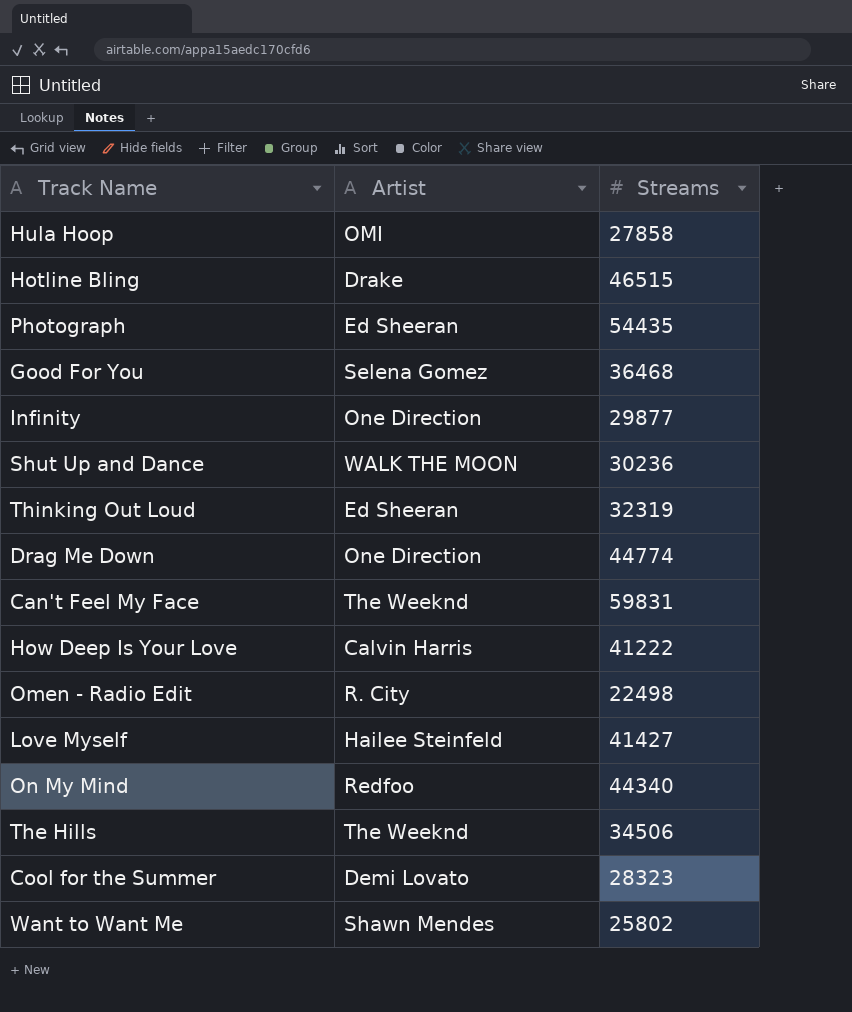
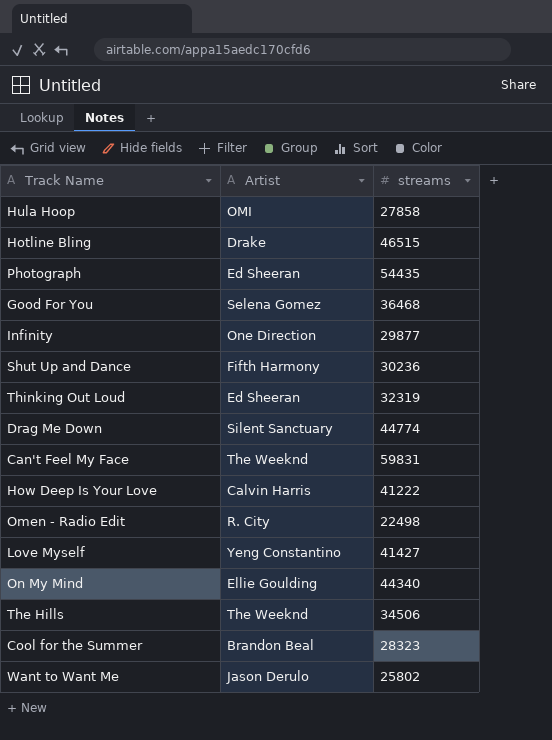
column name: Streams -> streams
Shut Up and Dance | Artist: WALK THE MOON -> Fifth Harmony
Drag Me Down | Artist: One Direction -> Silent Sanctuary
Love Myself | Artist: Hailee Steinfeld -> Yeng Constantino
On My Mind | Artist: Redfoo -> Ellie Goulding
Cool for the Summer | Artist: Demi Lovato -> Brandon Beal
Want to Want Me | Artist: Shawn Mendes -> Jason Derulo

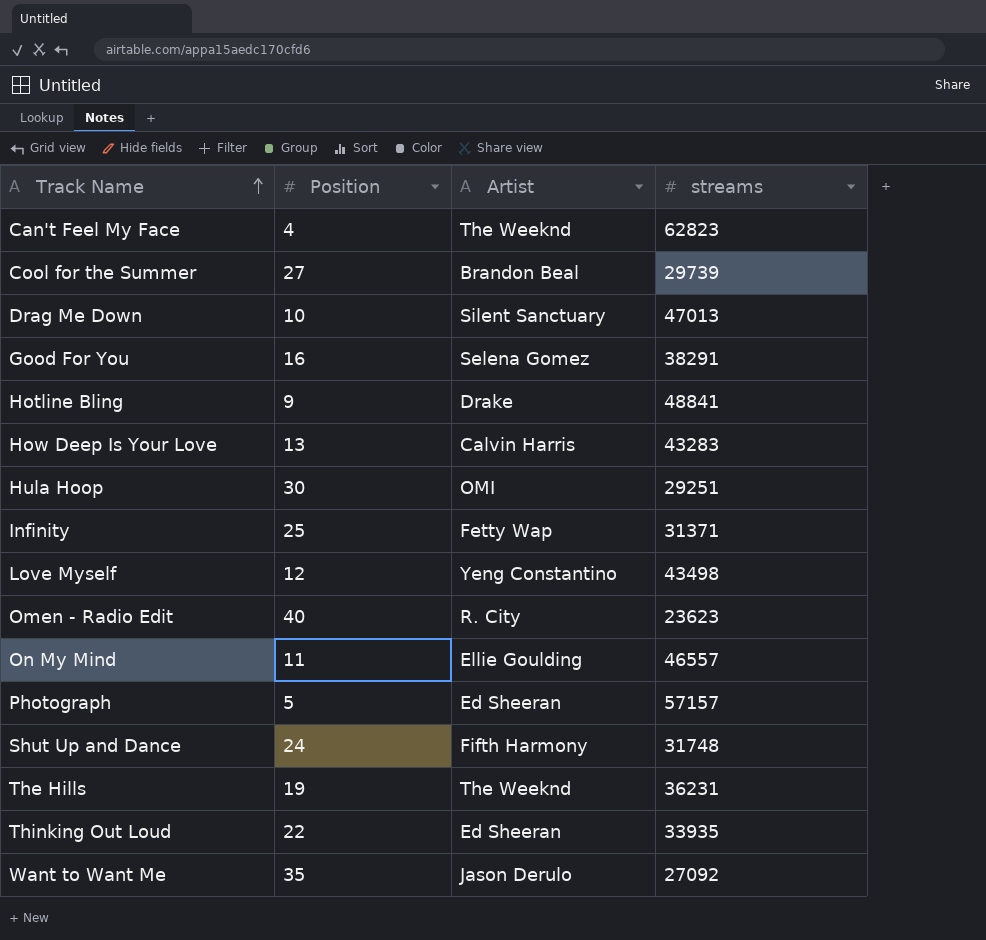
row order: none -> Track Name ascending
column Position | position: none -> 2
Can't Feel My Face | streams: 59831 -> 62823
Cool for the Summer | streams: 28323 -> 29739
Drag Me Down | streams: 44774 -> 47013
Good For You | streams: 36468 -> 38291
Hotline Bling | streams: 46515 -> 48841
How Deep Is Your Love | streams: 41222 -> 43283
Hula Hoop | streams: 27858 -> 29251
Infinity | Artist: One Direction -> Fetty Wap
Infinity | streams: 29877 -> 31371
Love Myself | streams: 41427 -> 43498
Omen - Radio Edit | streams: 22498 -> 23623
On My Mind | streams: 44340 -> 46557
Photograph | streams: 54435 -> 57157
Shut Up and Dance | streams: 30236 -> 31748
The Hills | streams: 34506 -> 36231
Thinking Out Loud | streams: 32319 -> 33935
Want to Want Me | streams: 25802 -> 27092

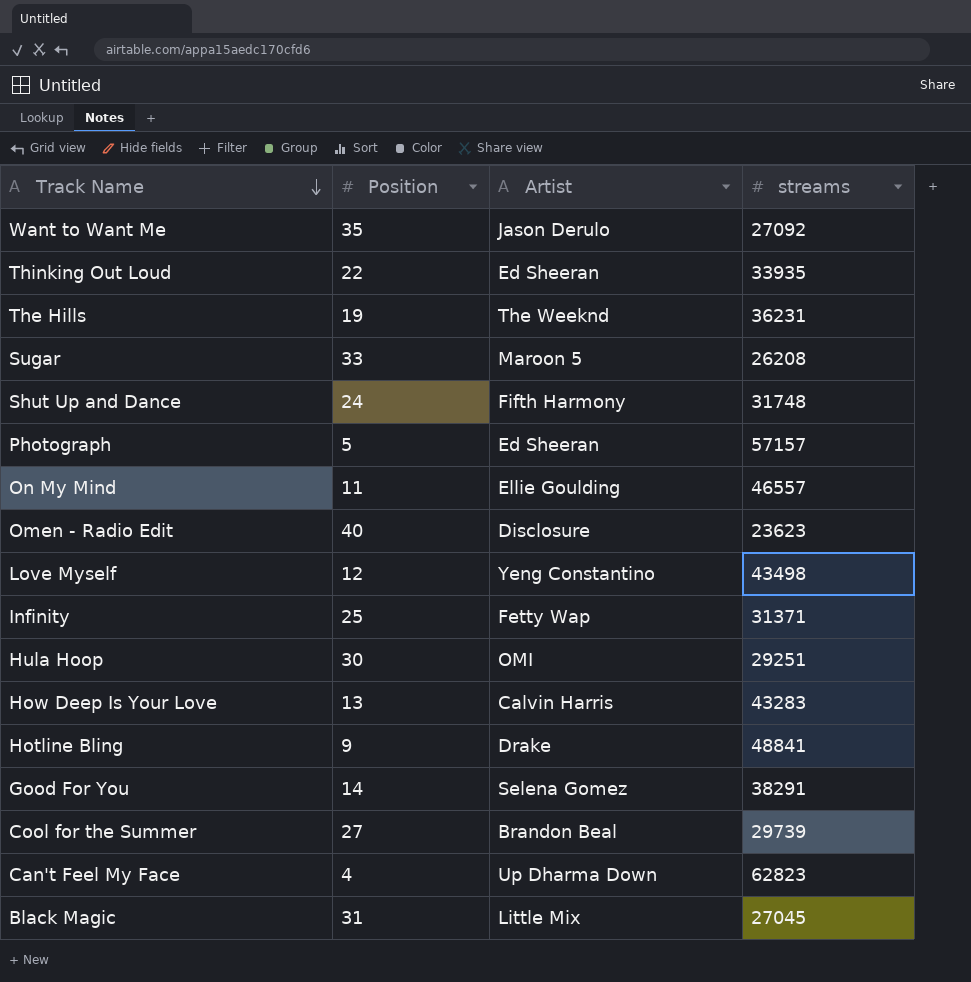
row order: Track Name ascending -> Track Name descending
row Drag Me Down: 10 | Silent Sanctuary | 47013 -> none
row Sugar: none -> 33 | Maroon 5 | 26208
Omen - Radio Edit | Artist: R. City -> Disclosure
Good For You | Position: 16 -> 14
Can't Feel My Face | Artist: The Weeknd -> Up Dharma Down
row Black Magic: none -> 31 | Little Mix | 27045

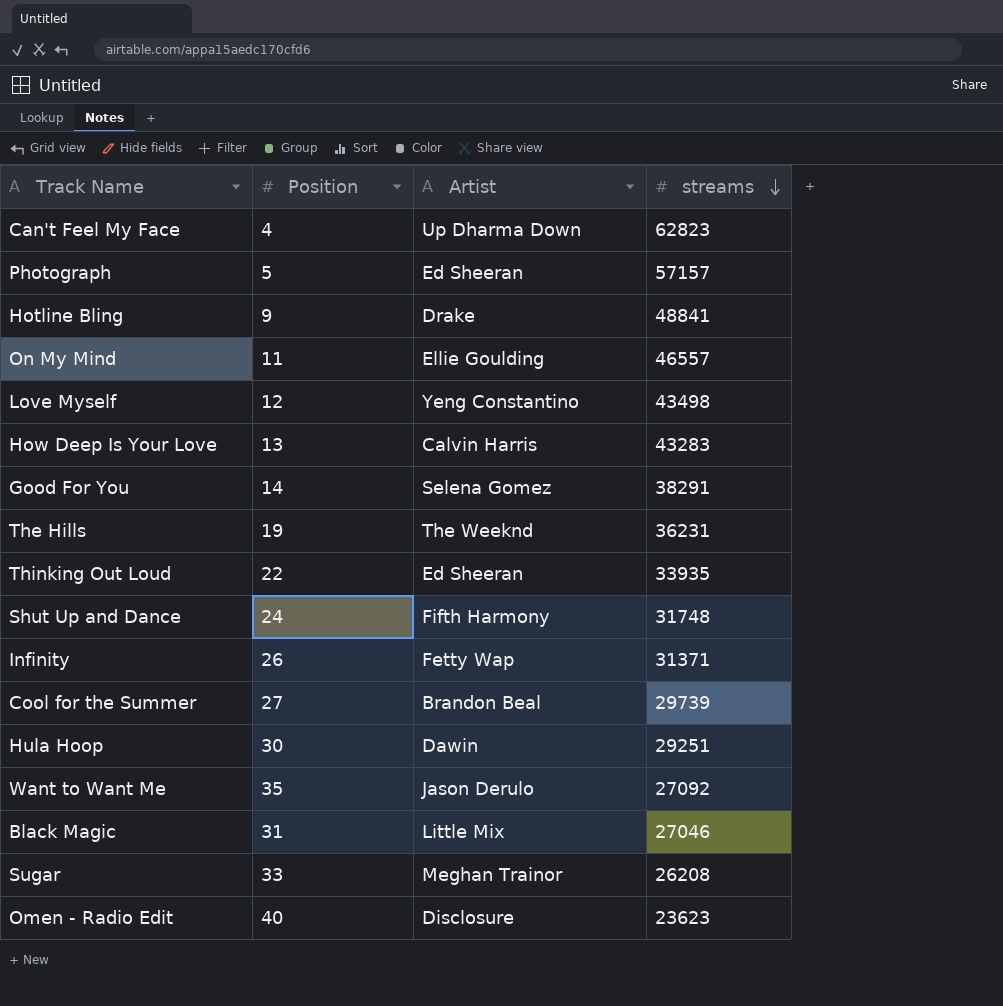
row order: Track Name descending -> streams descending
Infinity | Position: 25 -> 26
Hula Hoop | Artist: OMI -> Dawin
Black Magic | streams: 27045 -> 27046
Sugar | Artist: Maroon 5 -> Meghan Trainor

